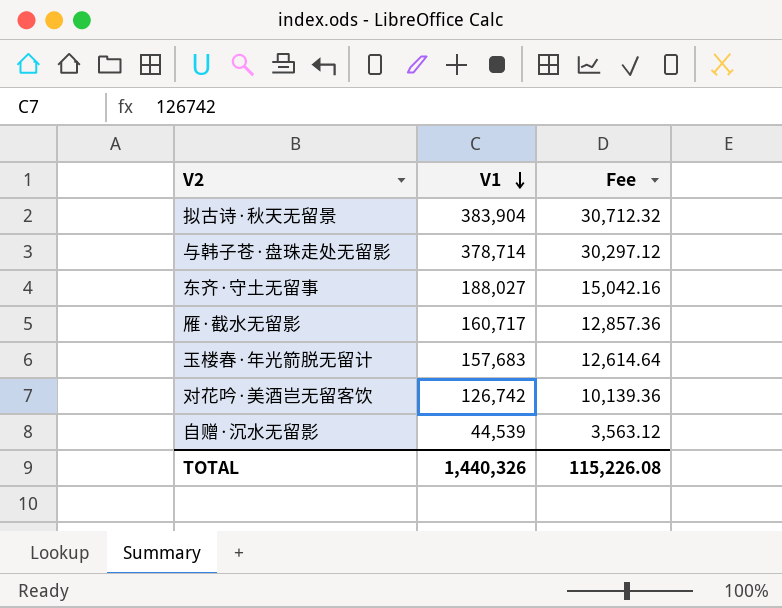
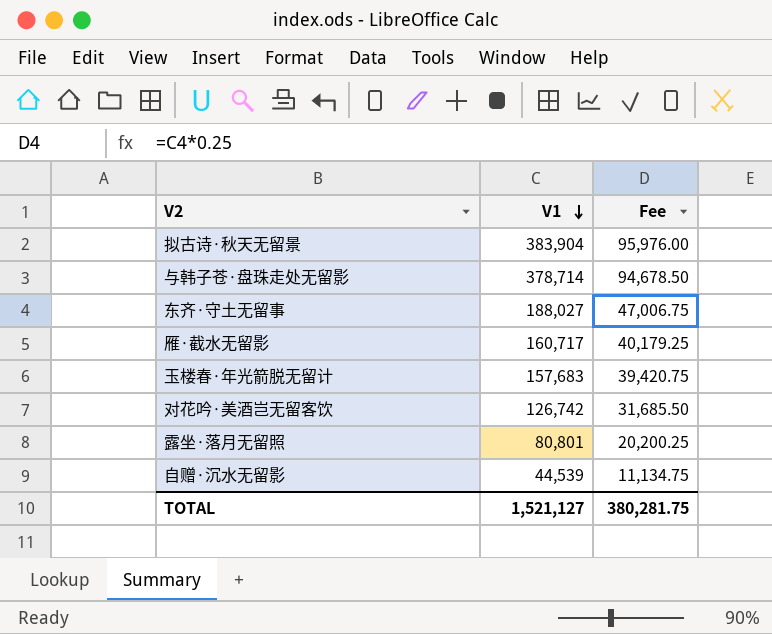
column Fee | formula: [V1] * 0.08 -> [V1] * 0.25
row 露坐·落月无留照: none -> 80,801 | 20,200.25
TOTAL | V1: 1,440,326 -> 1,521,127
TOTAL | Fee: 115,226.08 -> 380,281.75

